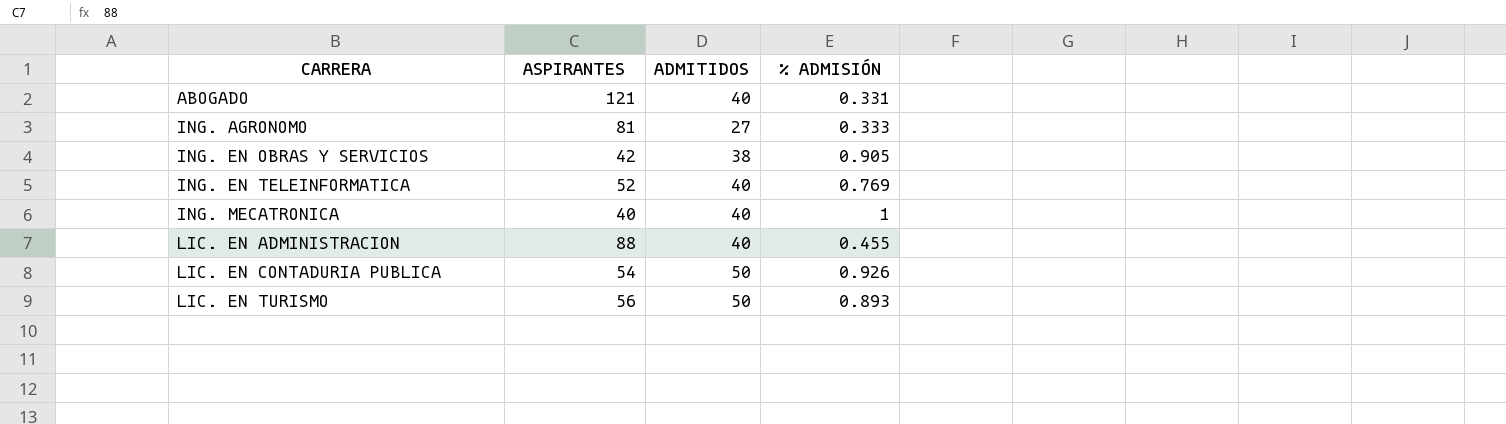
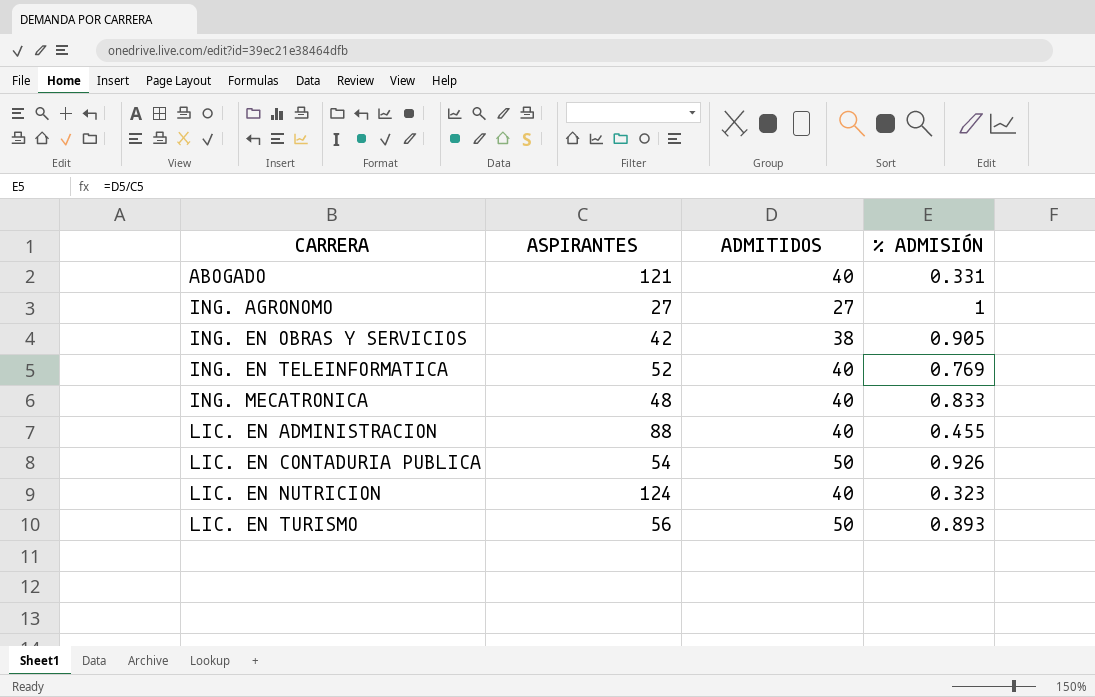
ING. AGRONOMO | ASPIRANTES: 81 -> 27
ING. AGRONOMO | % ADMISIÓN: 0.333 -> 1
ING. MECATRONICA | ASPIRANTES: 40 -> 48
ING. MECATRONICA | % ADMISIÓN: 1 -> 0.833
row LIC. EN NUTRICION: none -> 124 | 40 | 0.323

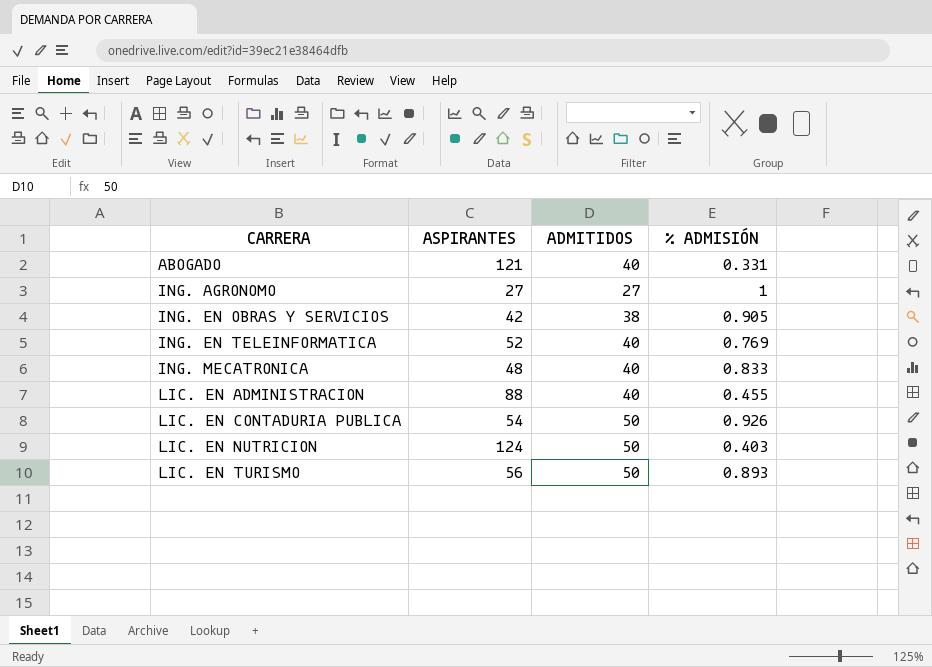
LIC. EN NUTRICION | ADMITIDOS: 40 -> 50
LIC. EN NUTRICION | % ADMISIÓN: 0.323 -> 0.403

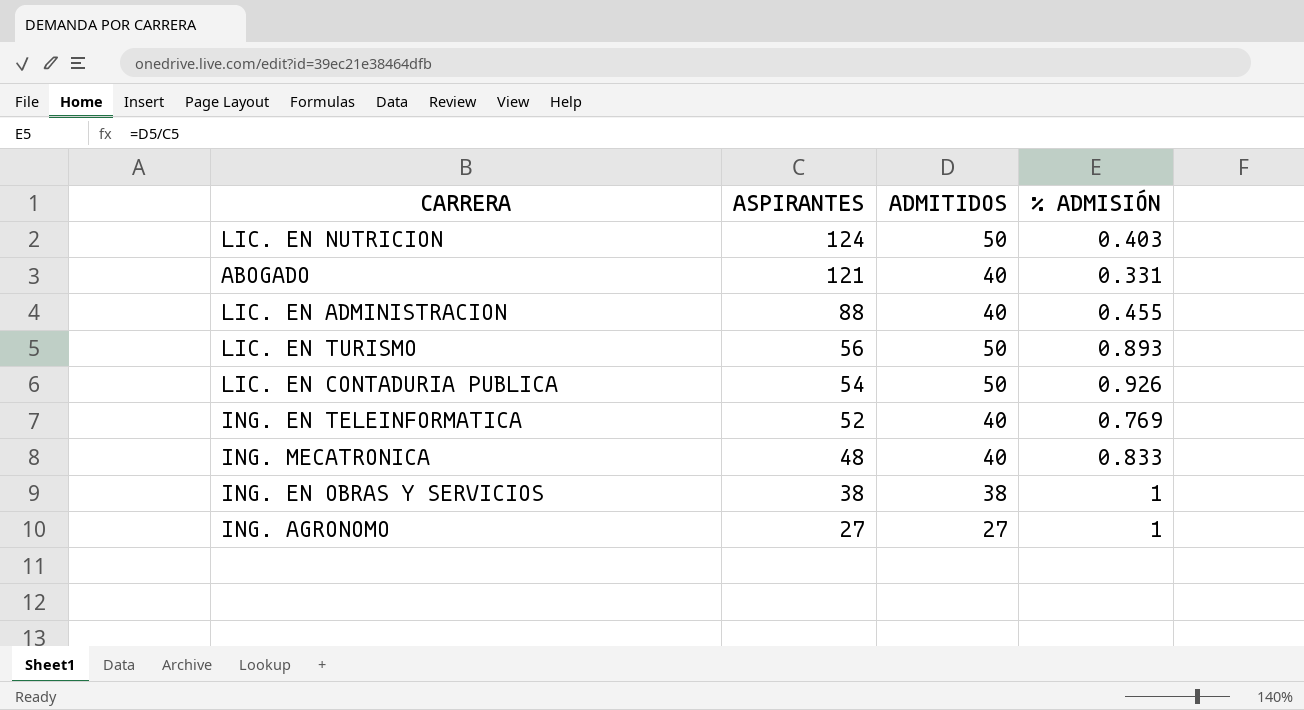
row order: CARRERA ascending -> ASPIRANTES descending
ING. EN OBRAS Y SERVICIOS | ASPIRANTES: 42 -> 38
ING. EN OBRAS Y SERVICIOS | % ADMISIÓN: 0.905 -> 1

